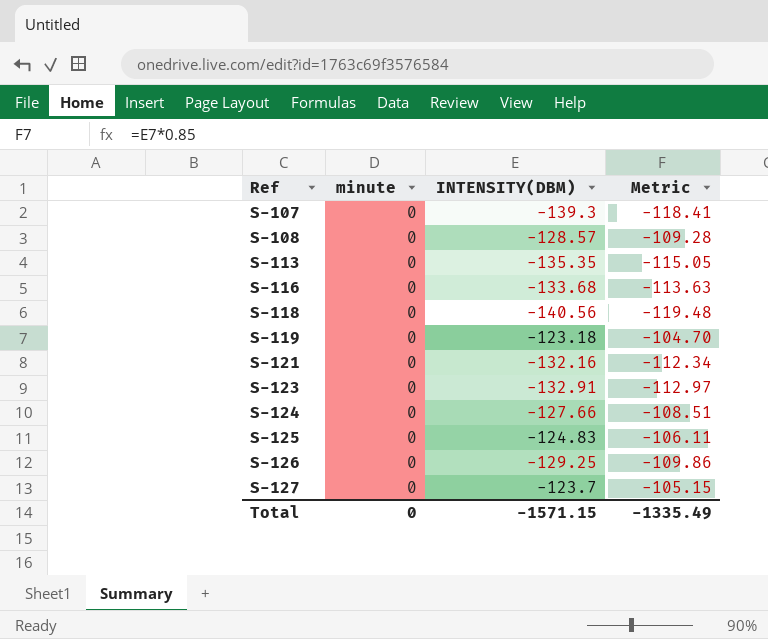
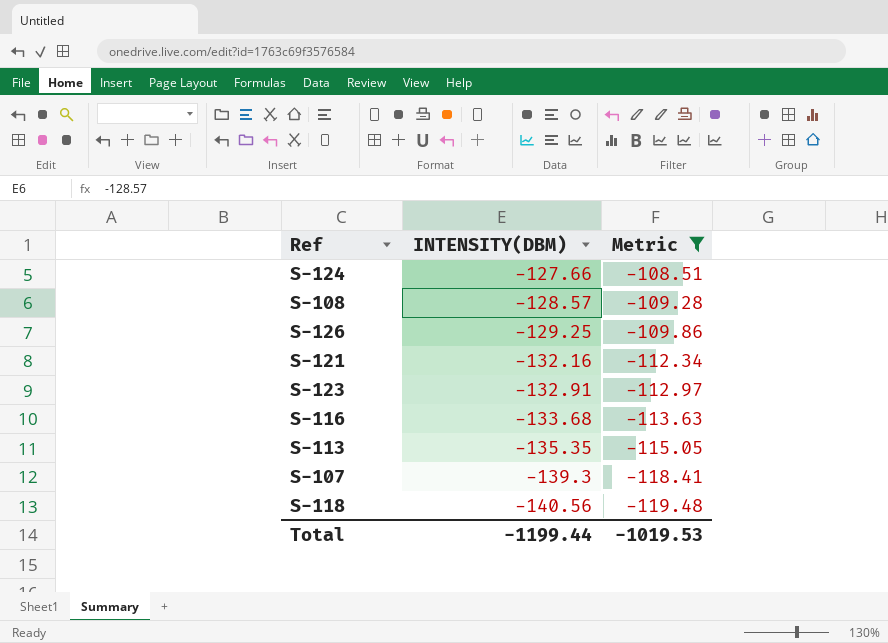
filter: none -> Metric <= -108.51
row order: Ref ascending -> INTENSITY(DBM) descending
column minute | position: 2 -> none
Total | INTENSITY(DBM): -1571.15 -> -1199.44
Total | Metric: -1335.49 -> -1019.53

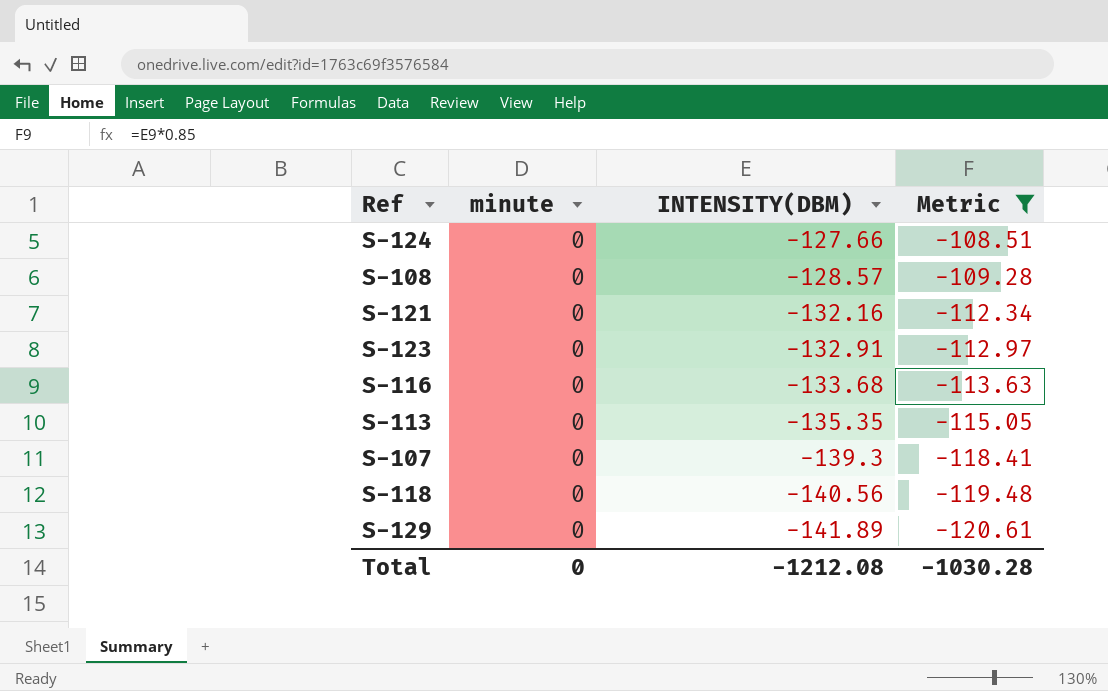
column minute | position: none -> 2
row S-126: -129.25 | -109.86 -> none
row S-129: none -> 0 | -141.89 | -120.61
Total | INTENSITY(DBM): -1199.44 -> -1212.08
Total | Metric: -1019.53 -> -1030.28

